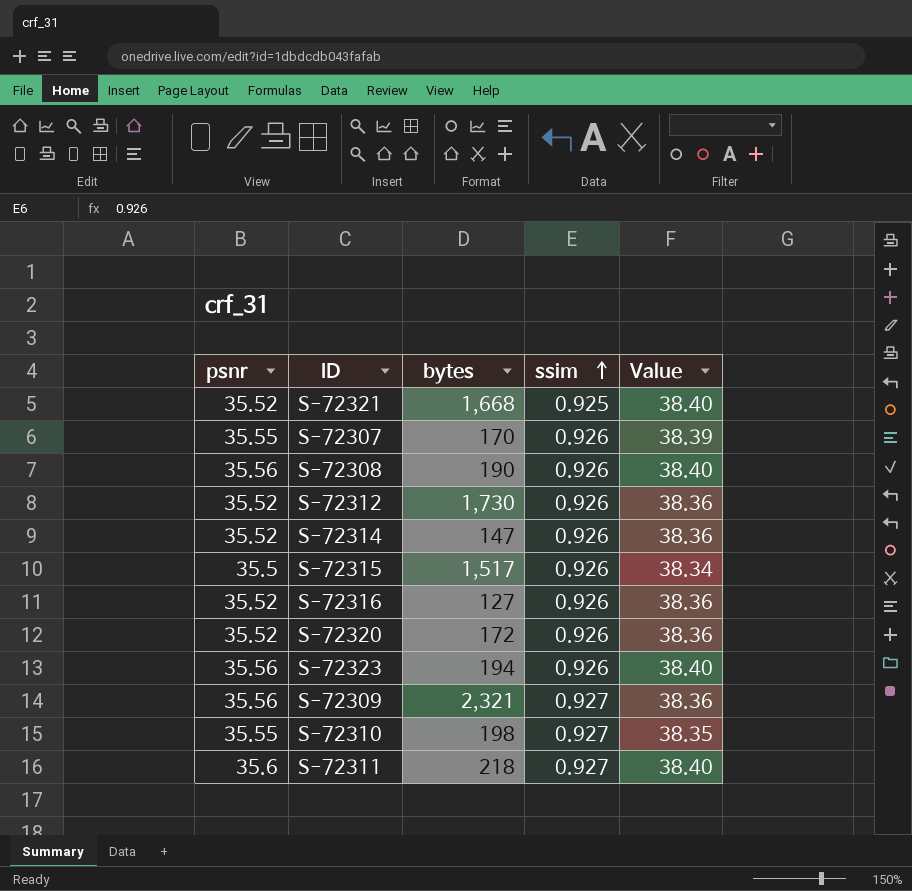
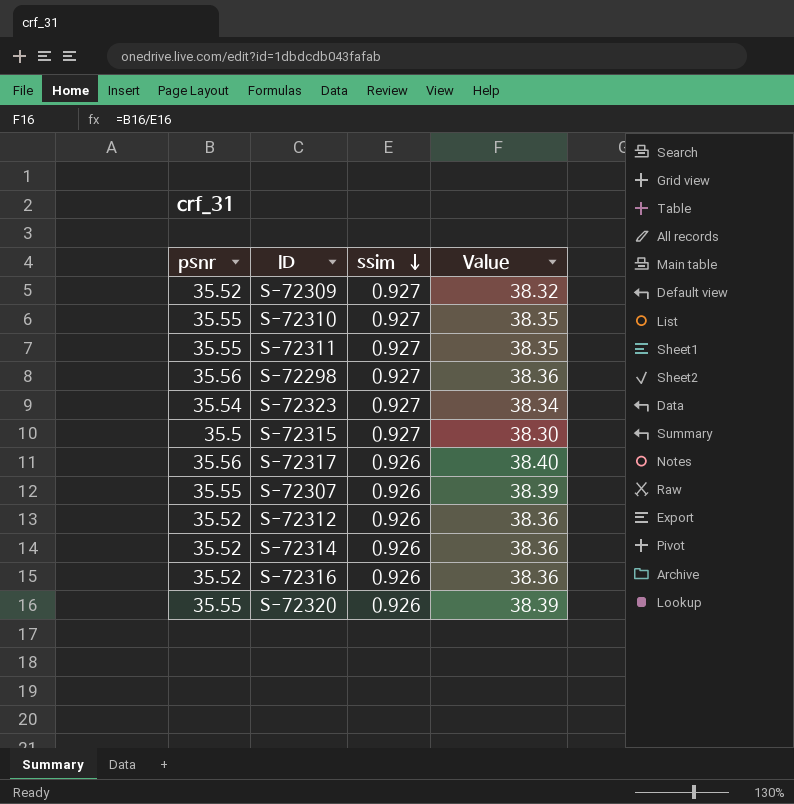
row order: ssim ascending -> ssim descending
column bytes | position: 3 -> none
row S-72321: 35.52 | 1,668 | 0.925 | 38.40 -> none
row S-72308: 35.56 | 190 | 0.926 | 38.40 -> none
S-72309 | psnr: 35.56 -> 35.52
S-72309 | Value: 38.36 -> 38.32
S-72311 | psnr: 35.6 -> 35.55
S-72311 | Value: 38.40 -> 38.35
row S-72298: none -> 35.56 | 0.927 | 38.36
S-72323 | psnr: 35.56 -> 35.54
S-72323 | ssim: 0.926 -> 0.927
S-72323 | Value: 38.40 -> 38.34
S-72315 | ssim: 0.926 -> 0.927
S-72315 | Value: 38.34 -> 38.30
row S-72317: none -> 35.56 | 0.926 | 38.40
S-72320 | psnr: 35.52 -> 35.55
S-72320 | Value: 38.36 -> 38.39

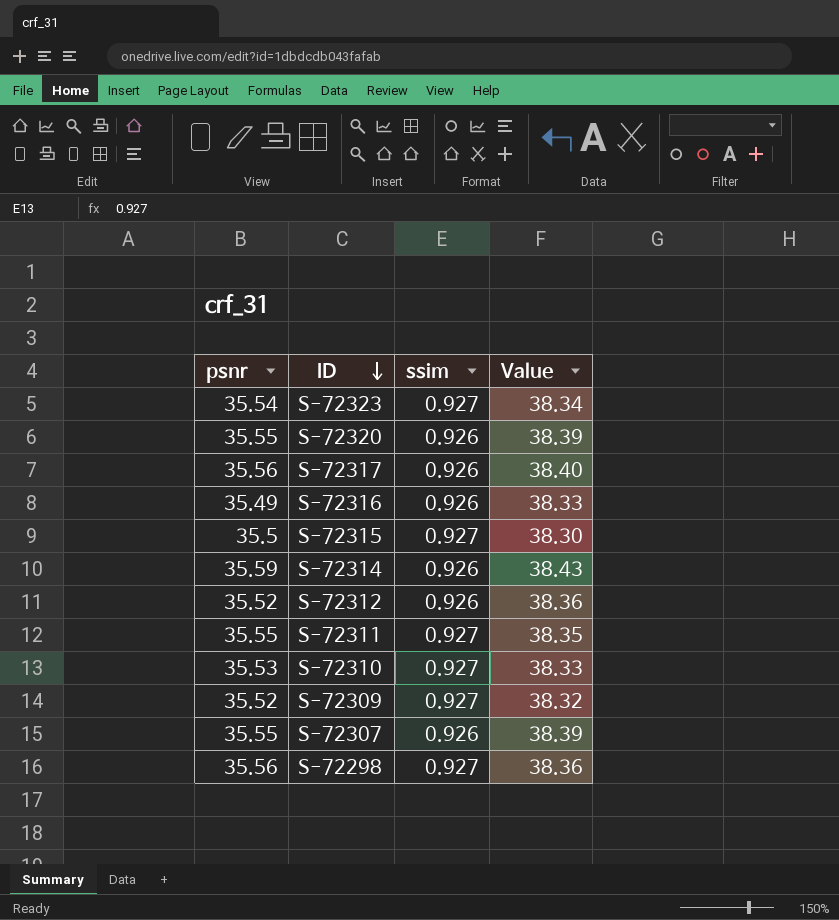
row order: ssim descending -> ID descending
S-72316 | psnr: 35.52 -> 35.49
S-72316 | Value: 38.36 -> 38.33
S-72314 | psnr: 35.52 -> 35.59
S-72314 | Value: 38.36 -> 38.43
S-72310 | psnr: 35.55 -> 35.53
S-72310 | Value: 38.35 -> 38.33

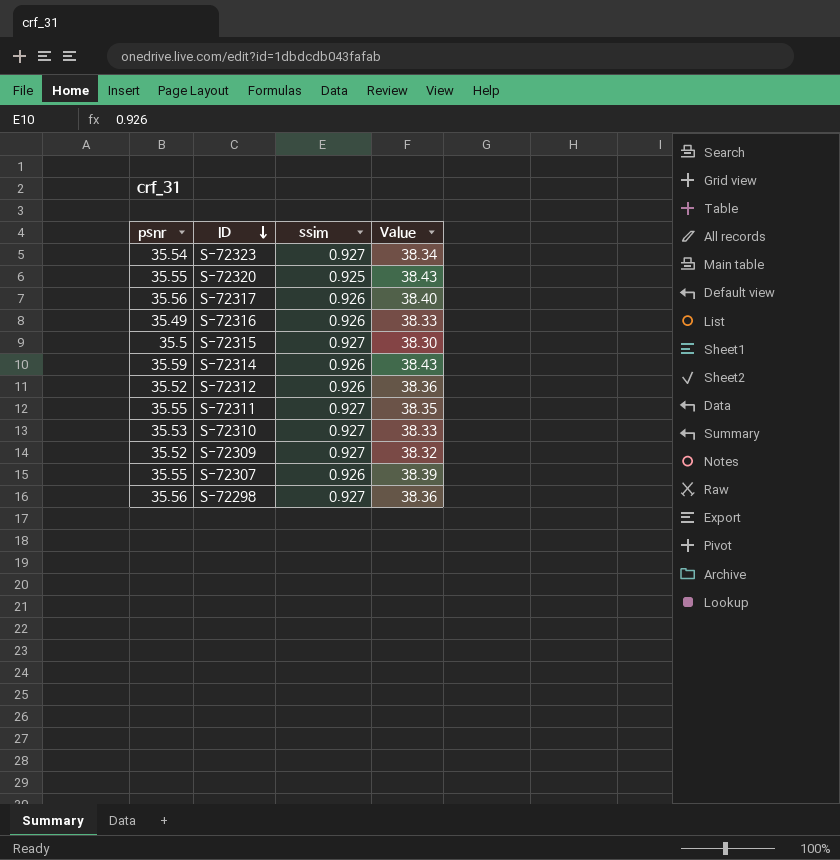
S-72320 | ssim: 0.926 -> 0.925
S-72320 | Value: 38.39 -> 38.43

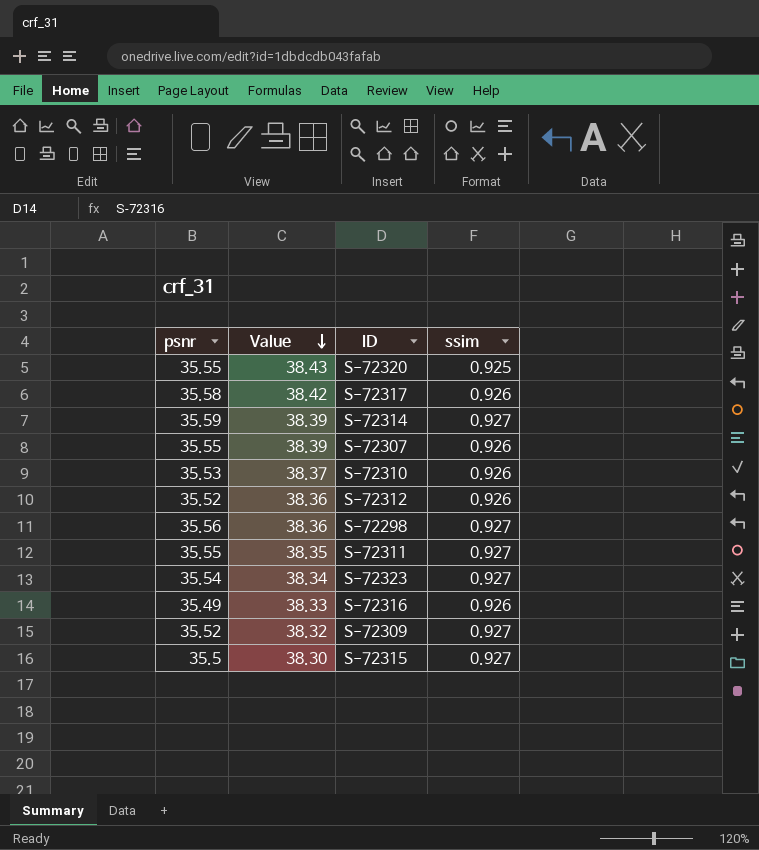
row order: ID descending -> Value descending
column Value | position: 4 -> 2
S-72317 | psnr: 35.56 -> 35.58
S-72317 | Value: 38.40 -> 38.42
S-72314 | Value: 38.43 -> 38.39
S-72314 | ssim: 0.926 -> 0.927
S-72310 | Value: 38.33 -> 38.37
S-72310 | ssim: 0.927 -> 0.926

